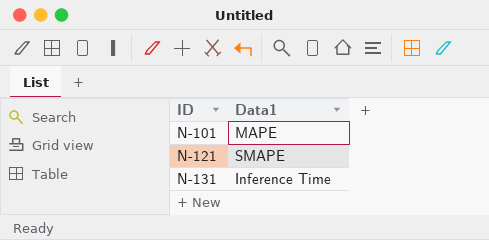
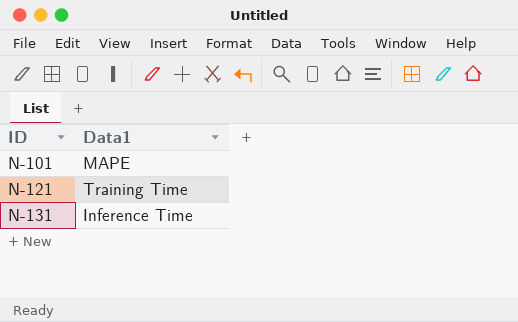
N-121 | Data1: SMAPE -> Training Time

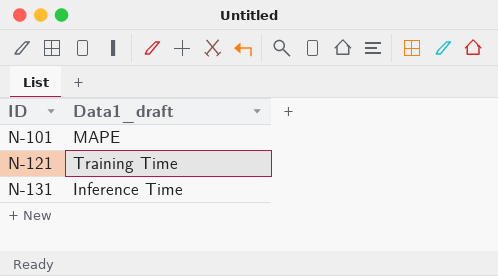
column name: Data1 -> Data1_draft

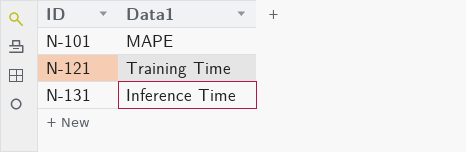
column name: Data1_draft -> Data1

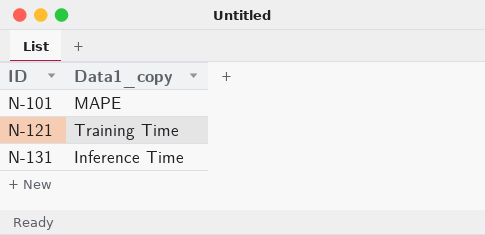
column name: Data1 -> Data1_copy

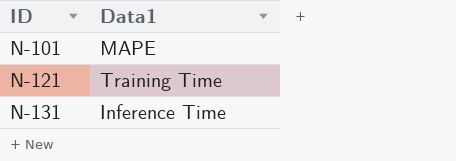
column name: Data1_copy -> Data1

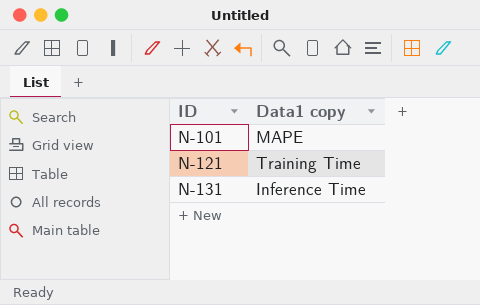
column name: Data1 -> Data1 copy

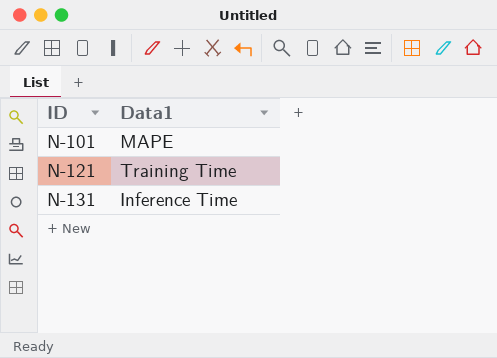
column name: Data1 copy -> Data1

